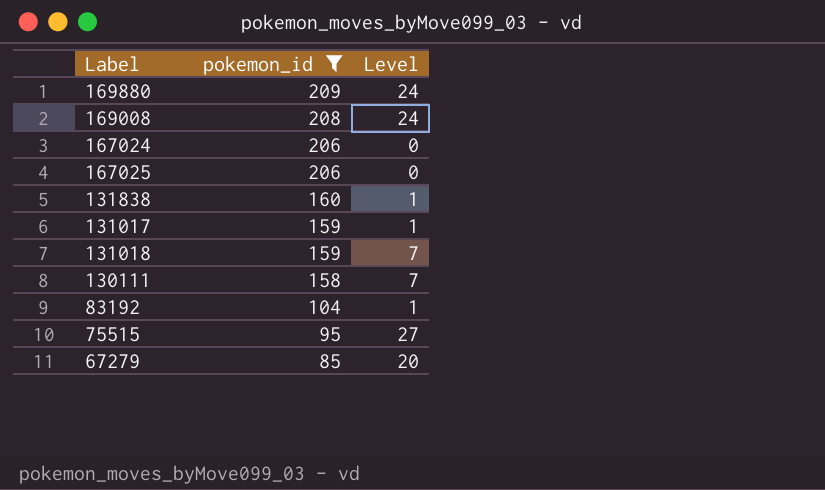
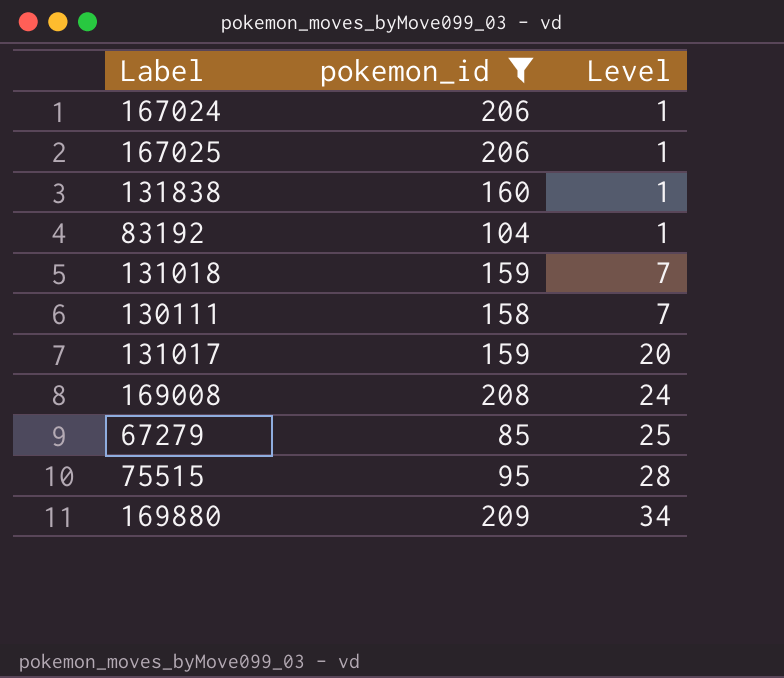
row order: pokemon_id descending -> Level ascending
167024 | Level: 0 -> 1
167025 | Level: 0 -> 1
131017 | Level: 1 -> 20
67279 | Level: 20 -> 25
75515 | Level: 27 -> 28
169880 | Level: 24 -> 34

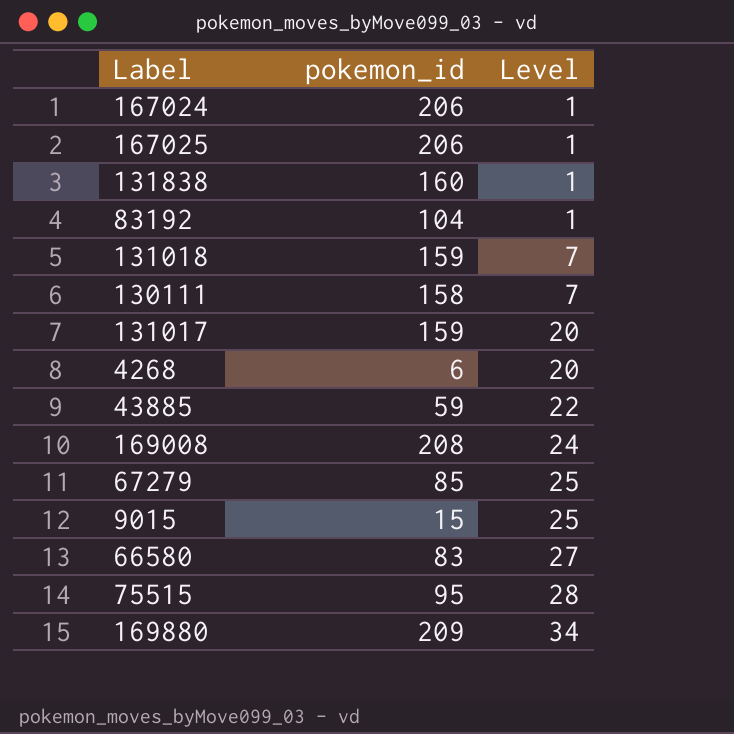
filter: pokemon_id >= 85 -> none

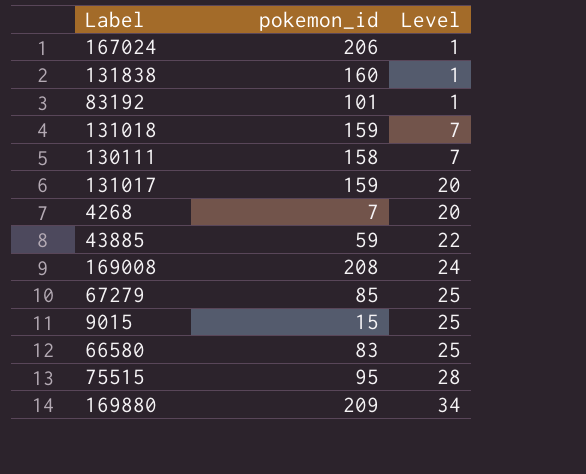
row 167025: 206 | 1 -> none
83192 | pokemon_id: 104 -> 101
4268 | pokemon_id: 6 -> 7
66580 | Level: 27 -> 25

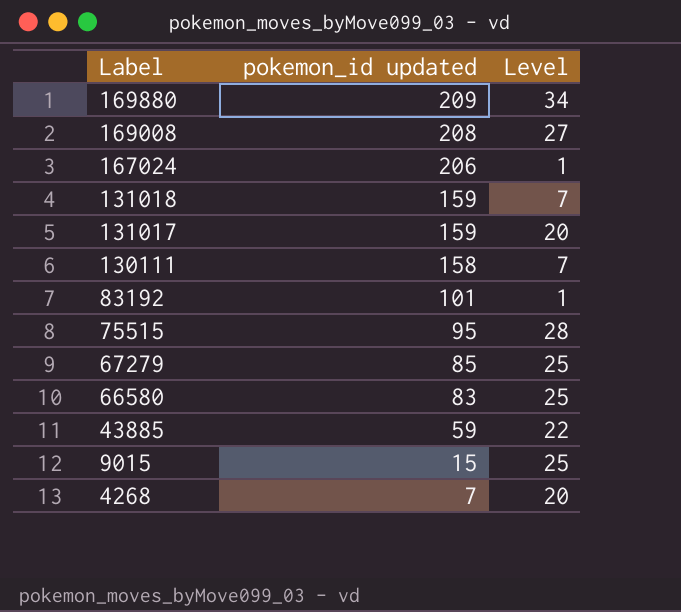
row order: Level ascending -> Label descending
column name: pokemon_id -> pokemon_id updated
row 131838: 160 | 1 -> none
169008 | Level: 24 -> 27

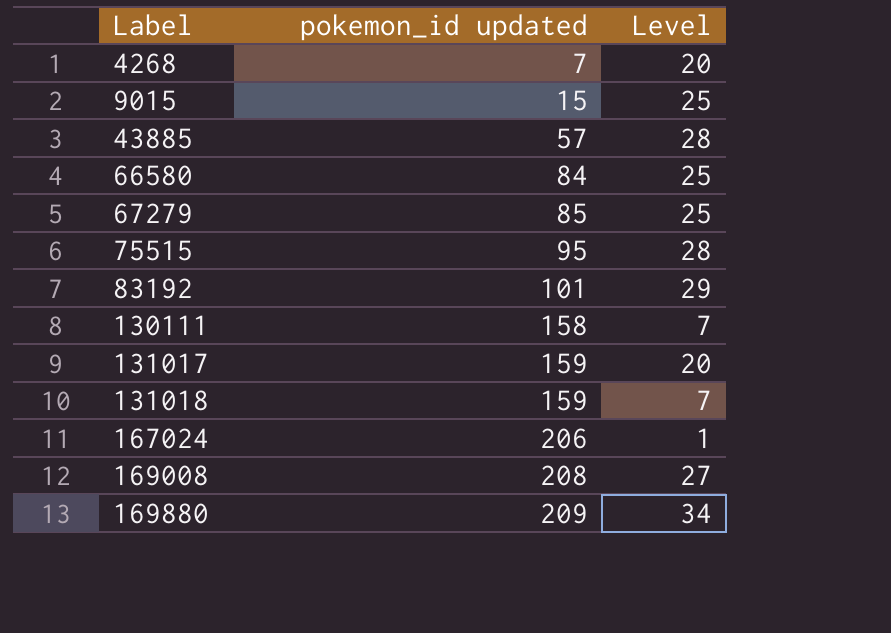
row order: Label descending -> Label ascending
43885 | pokemon_id updated: 59 -> 57
43885 | Level: 22 -> 28
66580 | pokemon_id updated: 83 -> 84
83192 | Level: 1 -> 29

